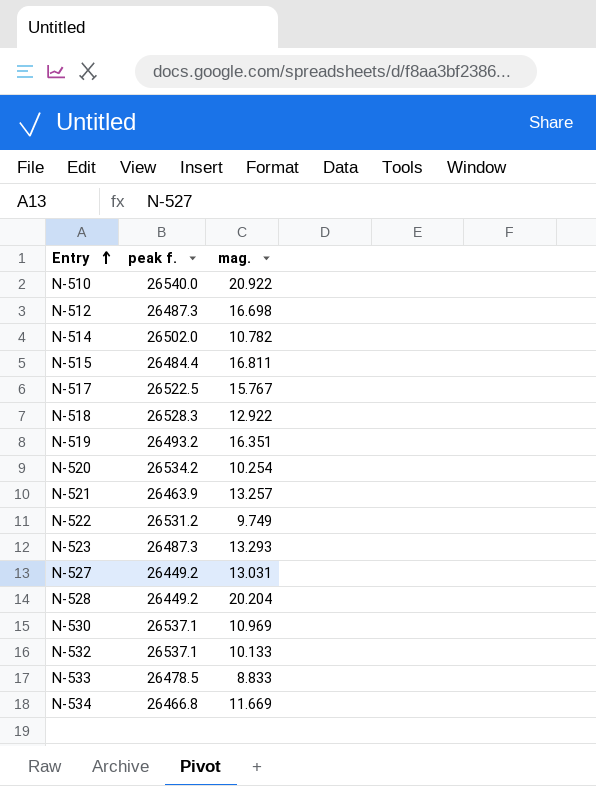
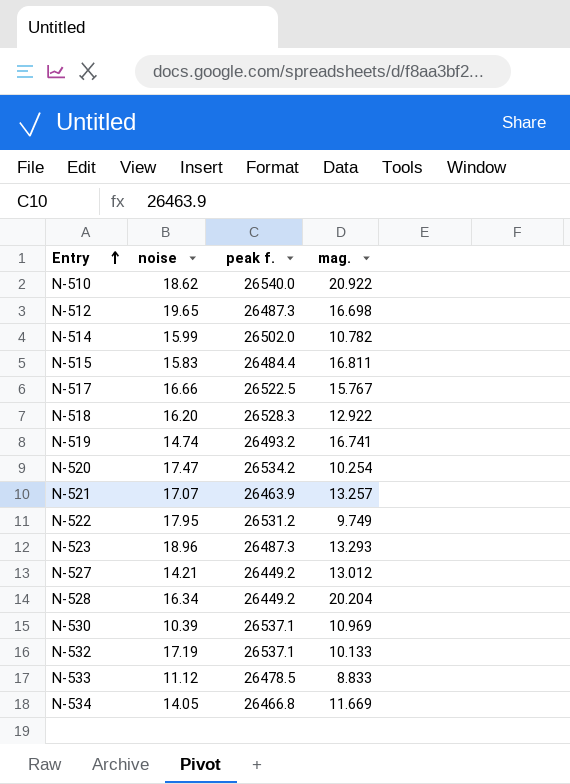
column noise | position: none -> 2
N-519 | mag.: 16.351 -> 16.741
N-527 | mag.: 13.031 -> 13.012

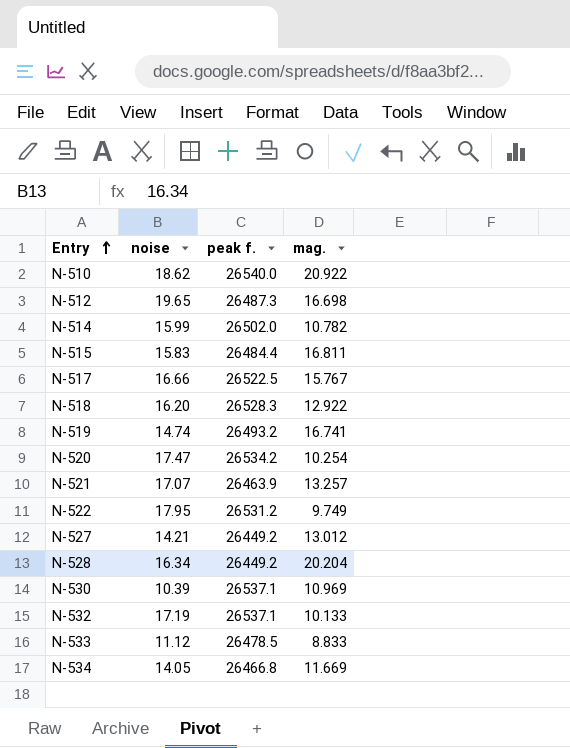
row N-523: 18.96 | 26487.3 | 13.293 -> none

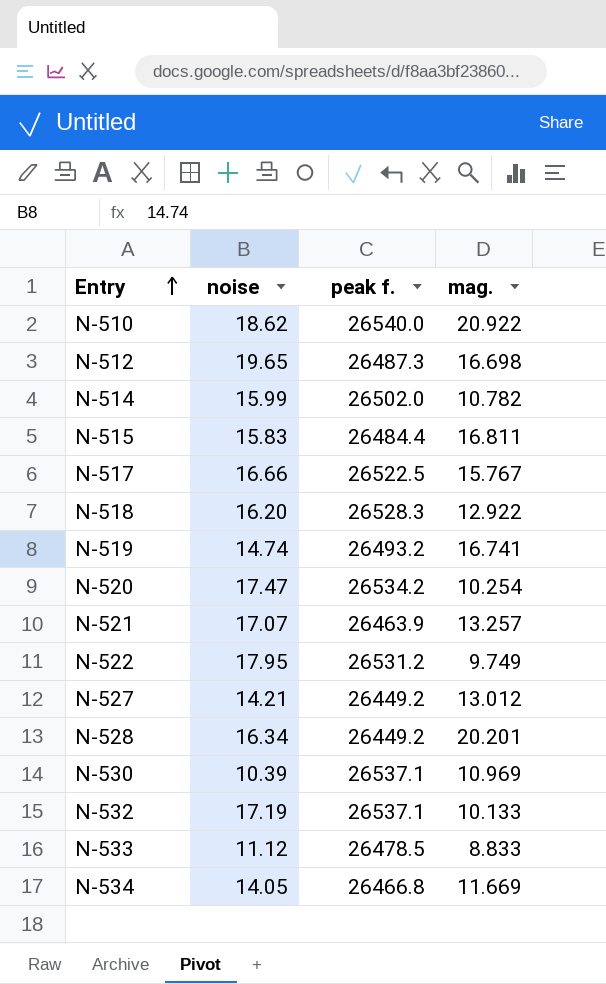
N-528 | mag.: 20.204 -> 20.201

